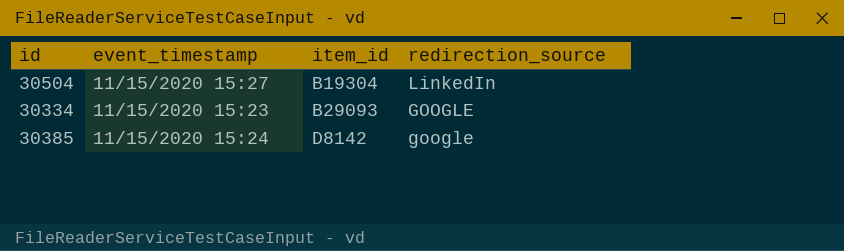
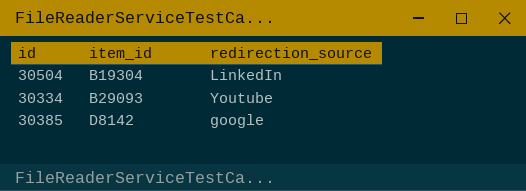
column event_timestamp | position: 2 -> none
30334 | redirection_source: GOOGLE -> Youtube

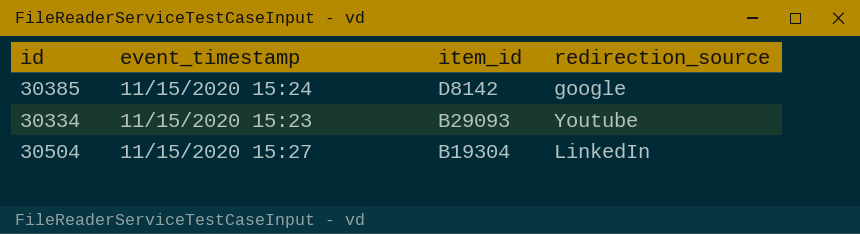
row order: item_id ascending -> item_id descending
column event_timestamp | position: none -> 2

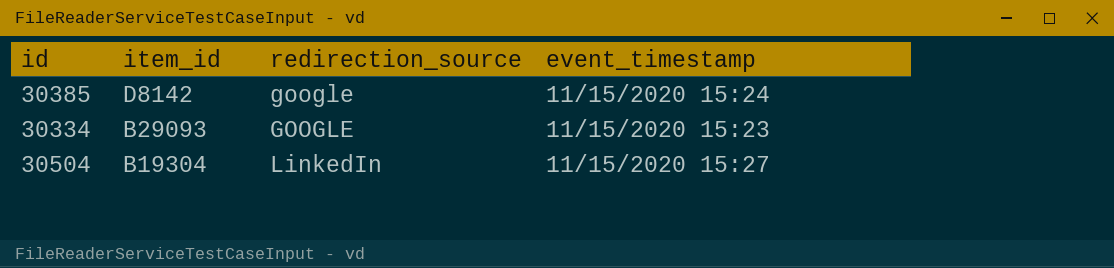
column event_timestamp | position: 2 -> 4
30334 | redirection_source: Youtube -> GOOGLE

